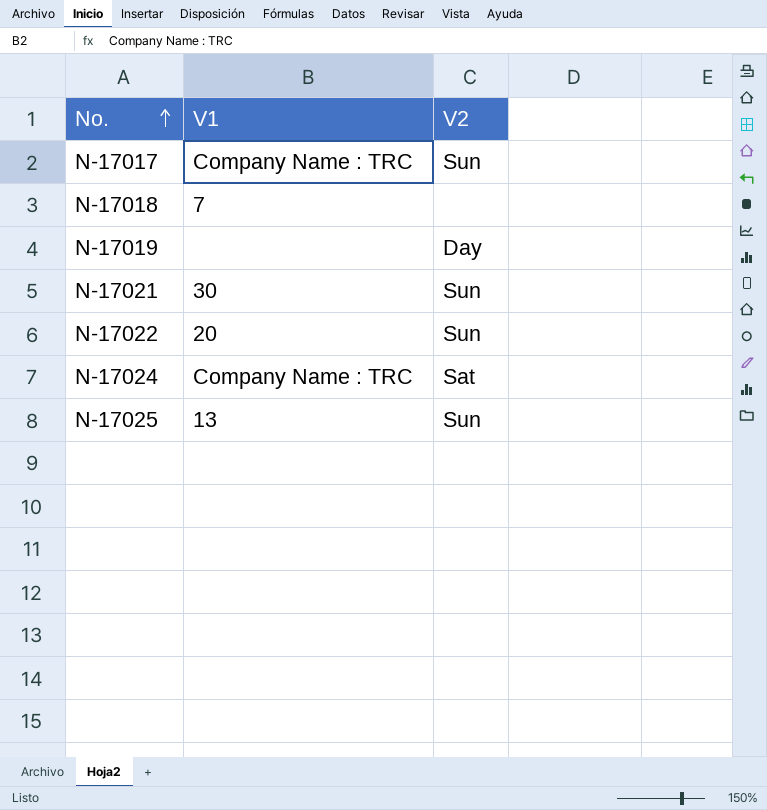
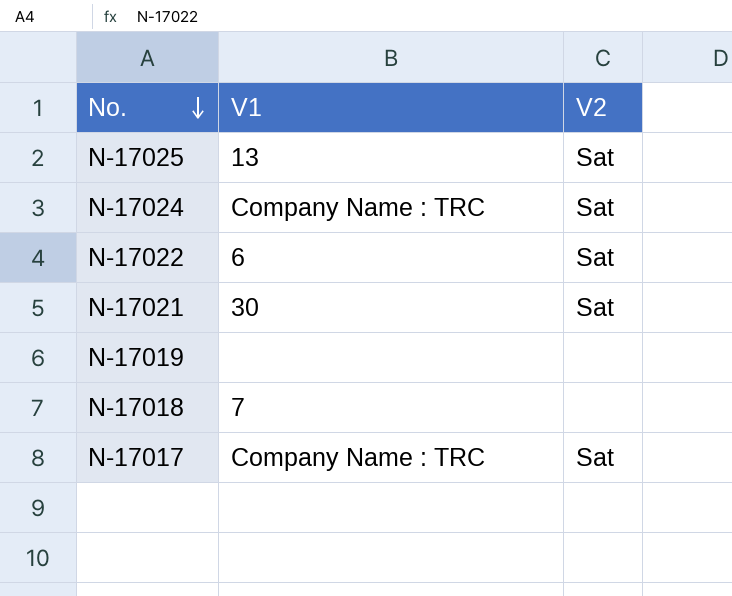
row order: No. ascending -> No. descending
N-17025 | V2: Sun -> Sat
N-17022 | V1: 20 -> 6
N-17022 | V2: Sun -> Sat
N-17021 | V2: Sun -> Sat
N-17019 | V2: Day -> none
N-17017 | V2: Sun -> Sat

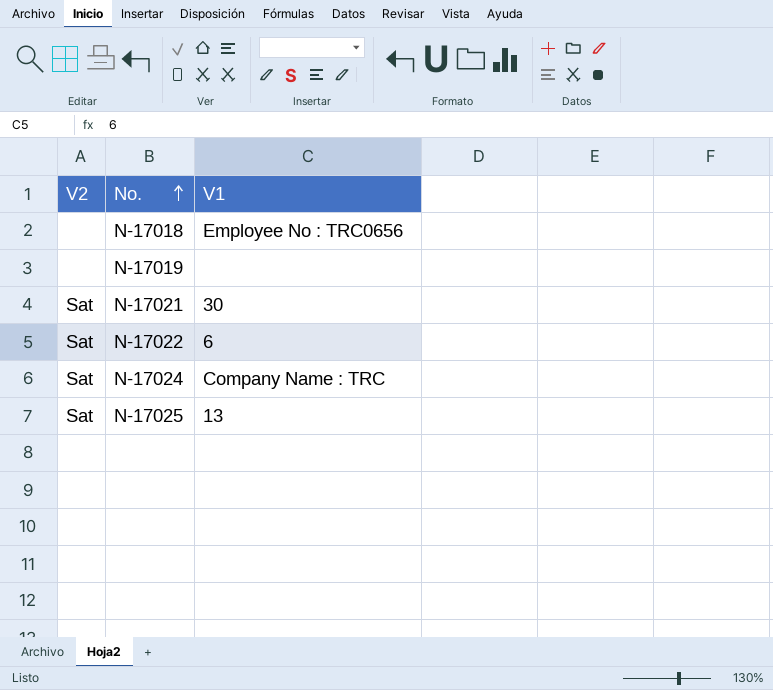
row order: No. descending -> No. ascending
column V2 | position: 3 -> 1
row N-17017: Company Name : TRC | Sat -> none
N-17018 | V1: 7 -> Employee No : TRC0656

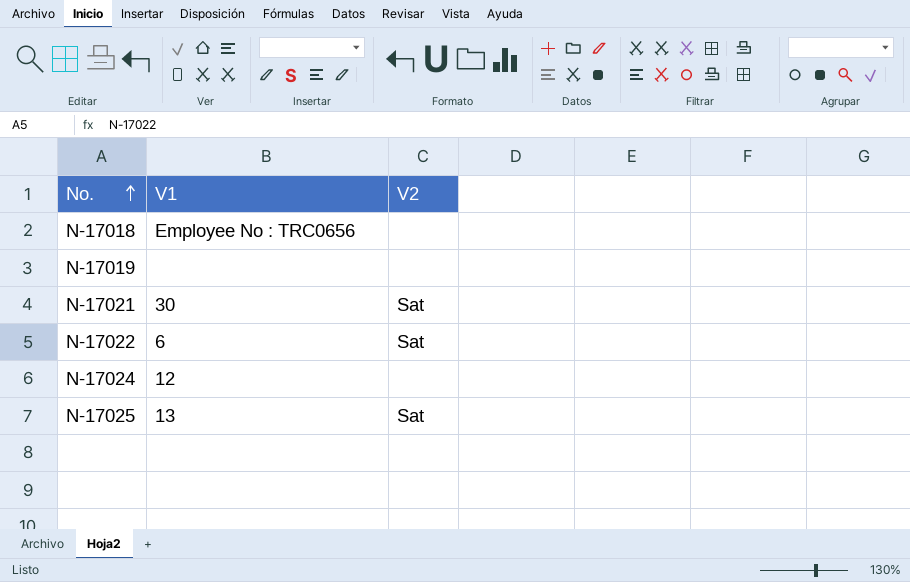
column V2 | position: 1 -> 3
N-17024 | V1: Company Name : TRC -> 12
N-17024 | V2: Sat -> none

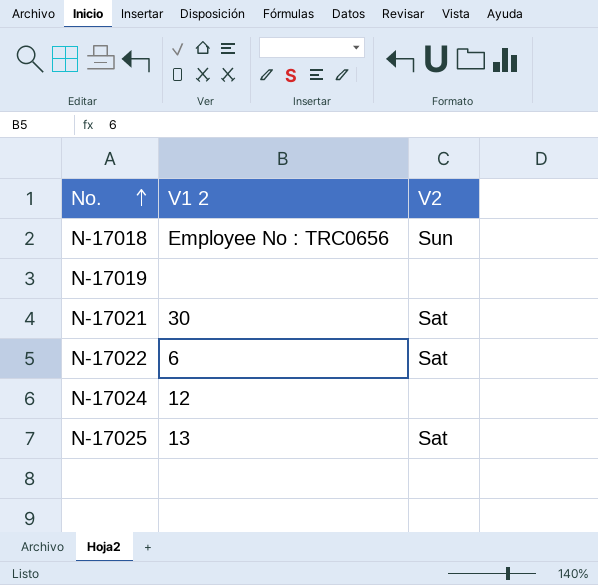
column name: V1 -> V1 2
N-17018 | V2: none -> Sun

